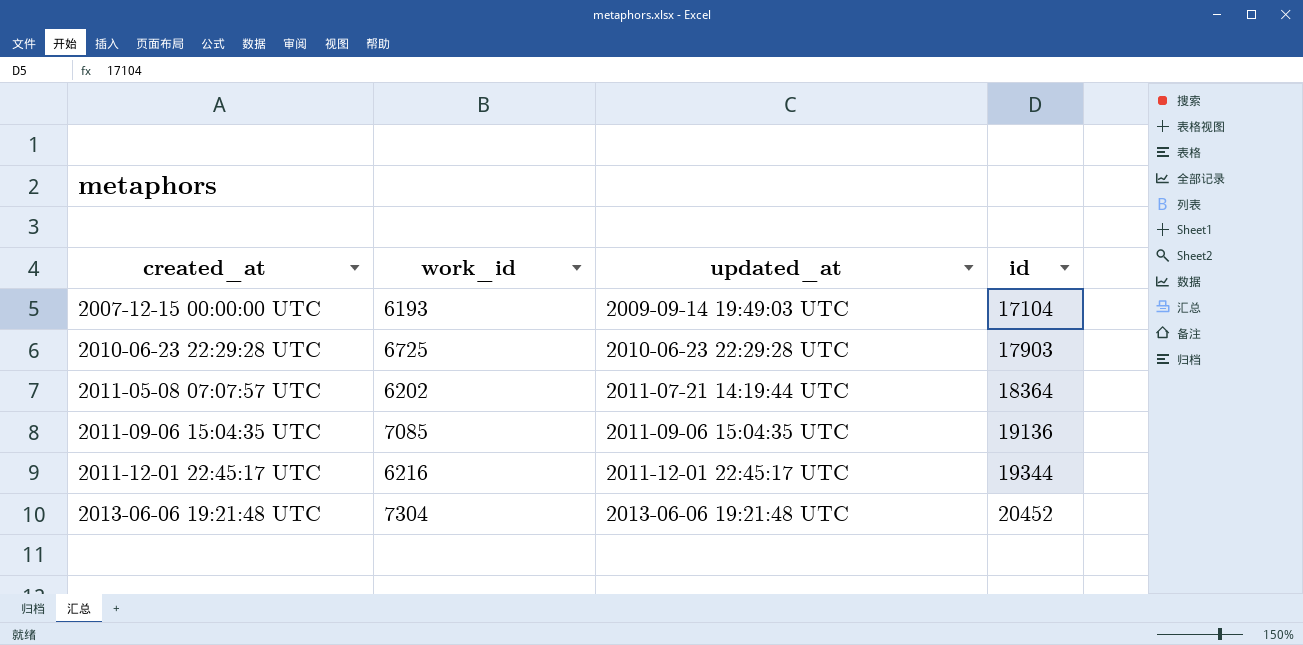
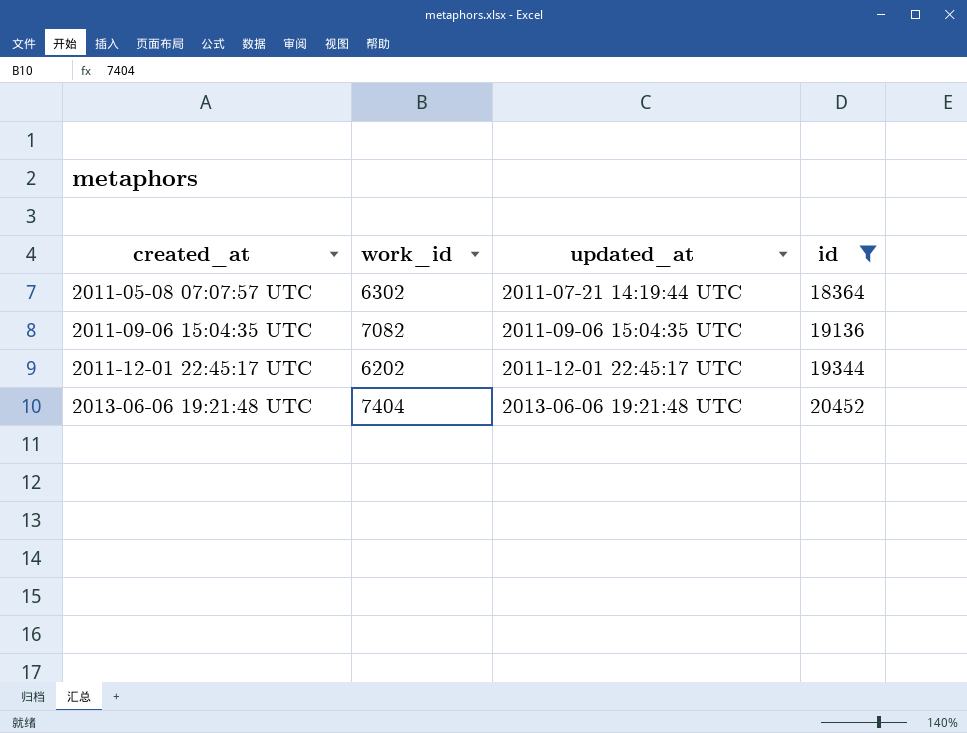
filter: none -> id >= 18364
2011-05-08 07:07:57 UTC | work_id: 6202 -> 6302
2011-09-06 15:04:35 UTC | work_id: 7085 -> 7082
2011-12-01 22:45:17 UTC | work_id: 6216 -> 6202
2013-06-06 19:21:48 UTC | work_id: 7304 -> 7404

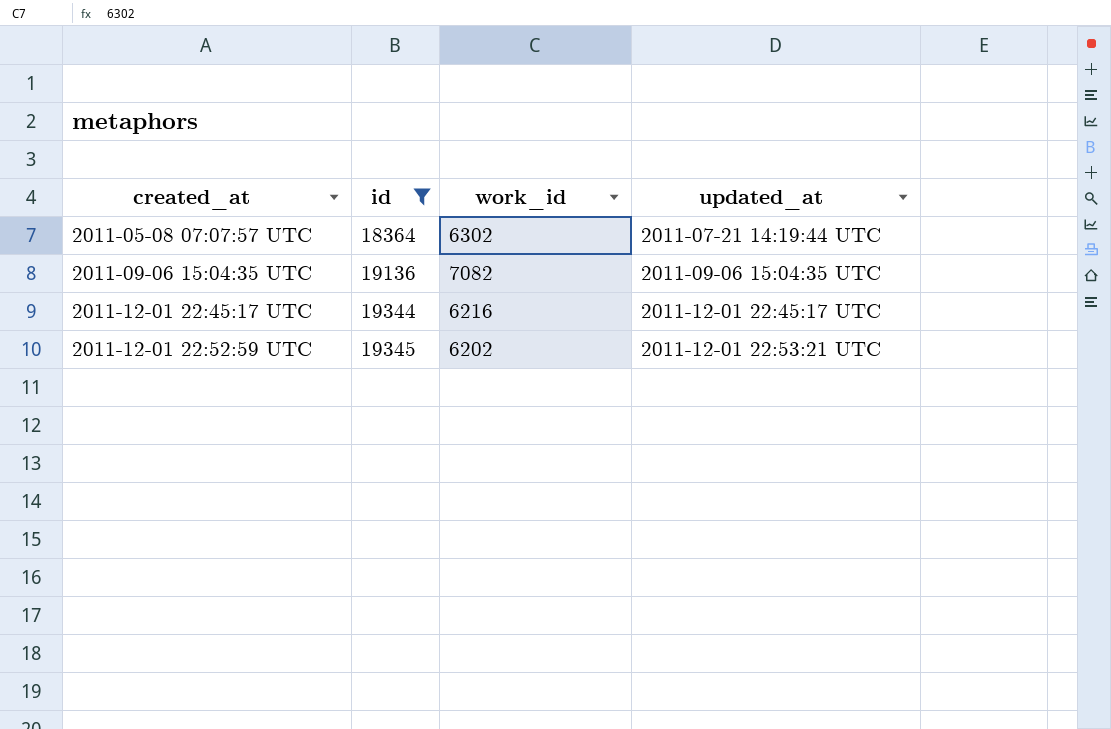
column id | position: 4 -> 2
row 2013-06-06 19:21:48 UTC: 7404 | 2013-06-06 19:21:48 UTC | 20452 -> none
2011-12-01 22:45:17 UTC | work_id: 6202 -> 6216
row 2011-12-01 22:52:59 UTC: none -> 19345 | 6202 | 2011-12-01 22:53:21 UTC

